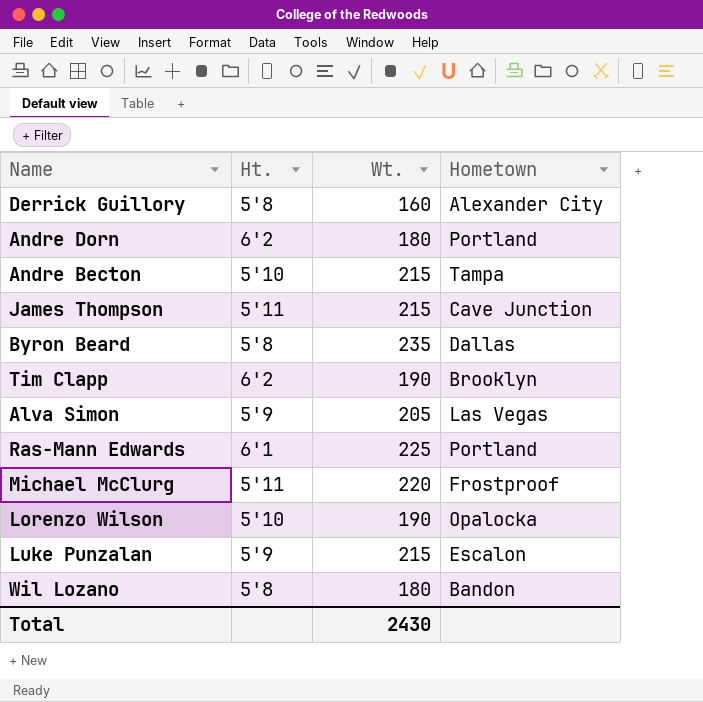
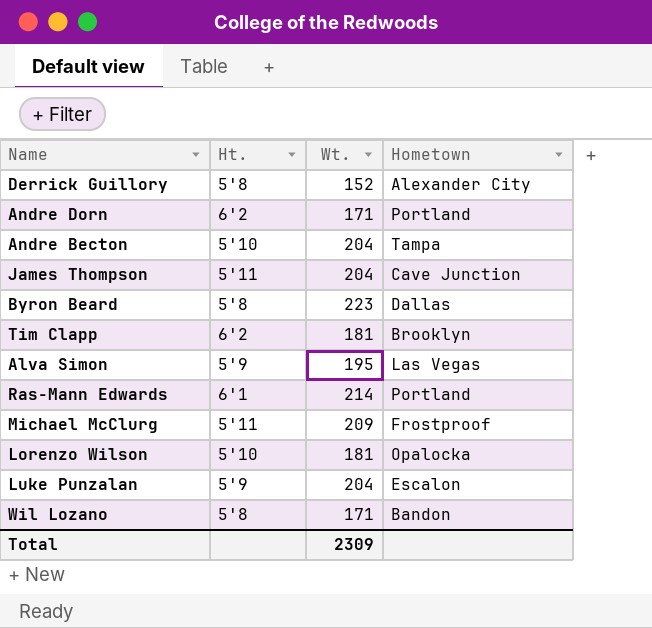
Derrick Guillory | Wt.: 160 -> 152
Andre Dorn | Wt.: 180 -> 171
Andre Becton | Wt.: 215 -> 204
James Thompson | Wt.: 215 -> 204
Byron Beard | Wt.: 235 -> 223
Tim Clapp | Wt.: 190 -> 181
Alva Simon | Wt.: 205 -> 195
Ras-Mann Edwards | Wt.: 225 -> 214
Michael McClurg | Wt.: 220 -> 209
Lorenzo Wilson | Wt.: 190 -> 181
Luke Punzalan | Wt.: 215 -> 204
Wil Lozano | Wt.: 180 -> 171
Total | Wt.: 2430 -> 2309

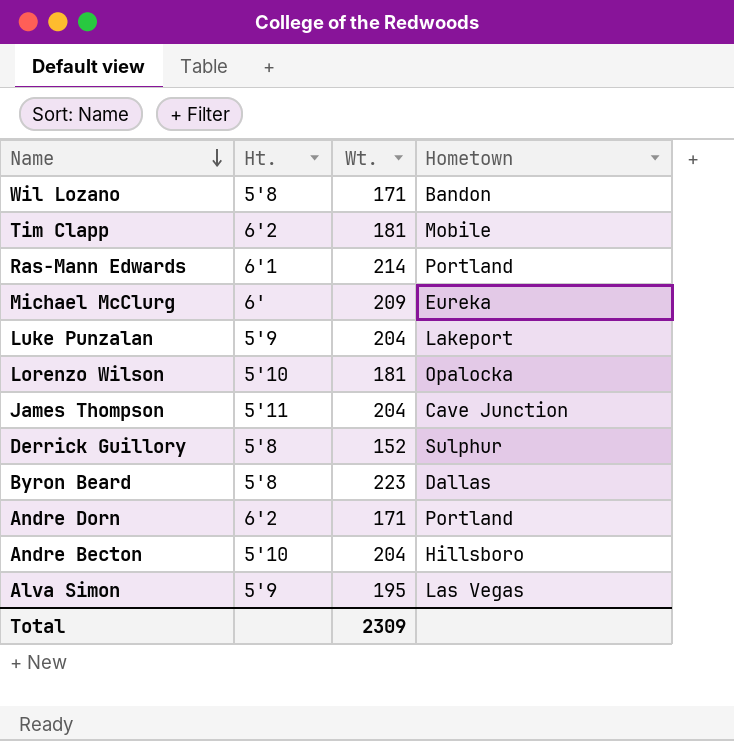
row order: none -> Name descending
Tim Clapp | Hometown: Brooklyn -> Mobile
Michael McClurg | Ht.: 5'11 -> 6'
Michael McClurg | Hometown: Frostproof -> Eureka
Luke Punzalan | Hometown: Escalon -> Lakeport
Derrick Guillory | Hometown: Alexander City -> Sulphur
Andre Becton | Hometown: Tampa -> Hillsboro

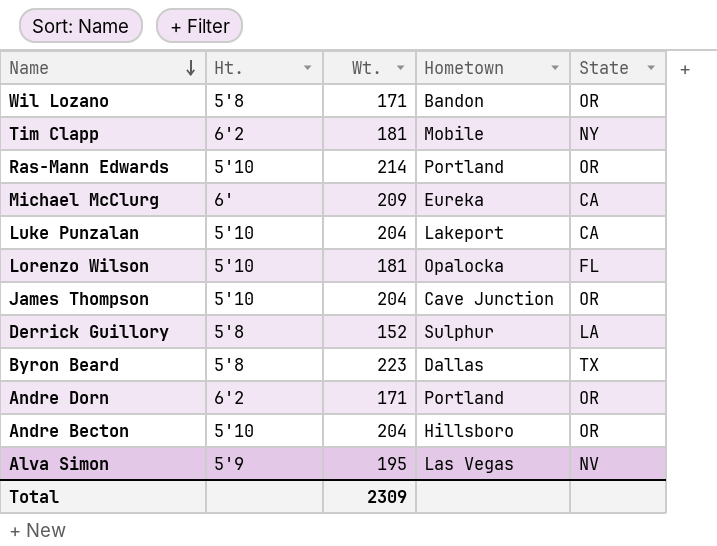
column State | position: none -> 5
Ras-Mann Edwards | Ht.: 6'1 -> 5'10
Luke Punzalan | Ht.: 5'9 -> 5'10
James Thompson | Ht.: 5'11 -> 5'10

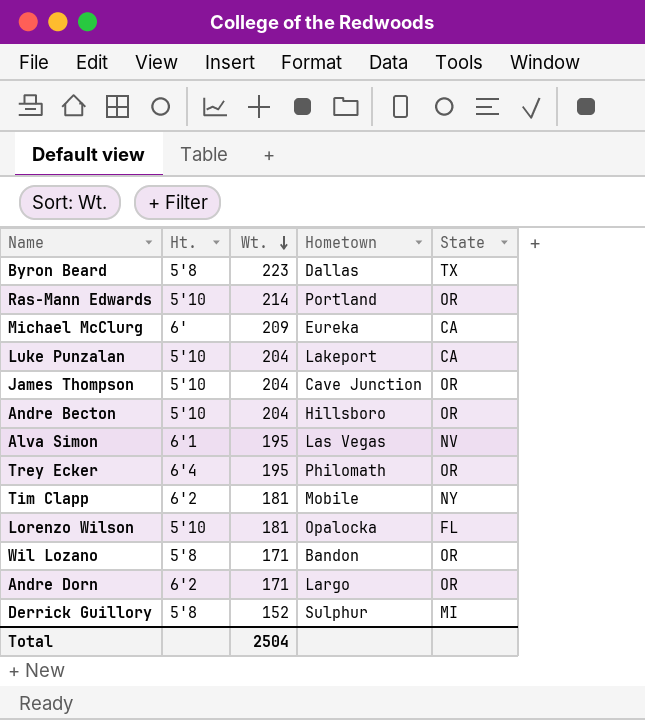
row order: Name descending -> Wt. descending
Alva Simon | Ht.: 5'9 -> 6'1
row Trey Ecker: none -> 6'4 | 195 | Philomath | OR
Andre Dorn | Hometown: Portland -> Largo
Derrick Guillory | State: LA -> MI
Total | Wt.: 2309 -> 2504

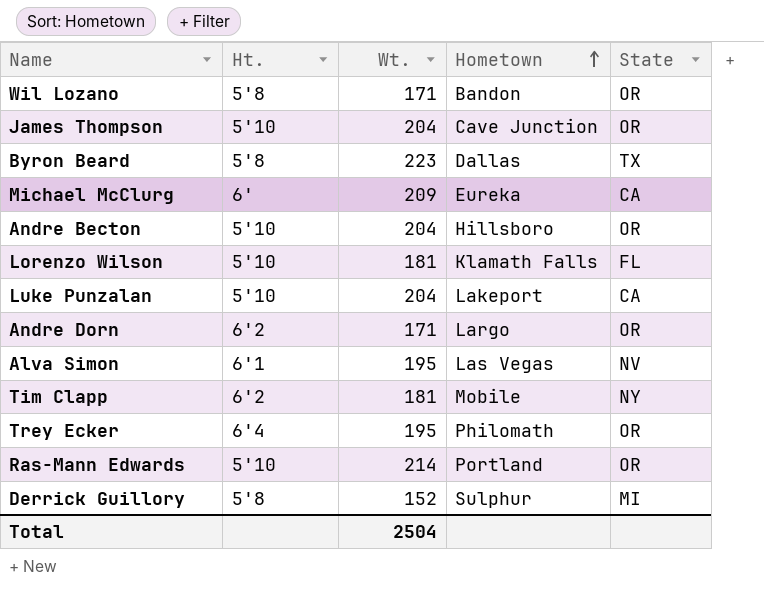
row order: Wt. descending -> Hometown ascending
Lorenzo Wilson | Hometown: Opalocka -> Klamath Falls

